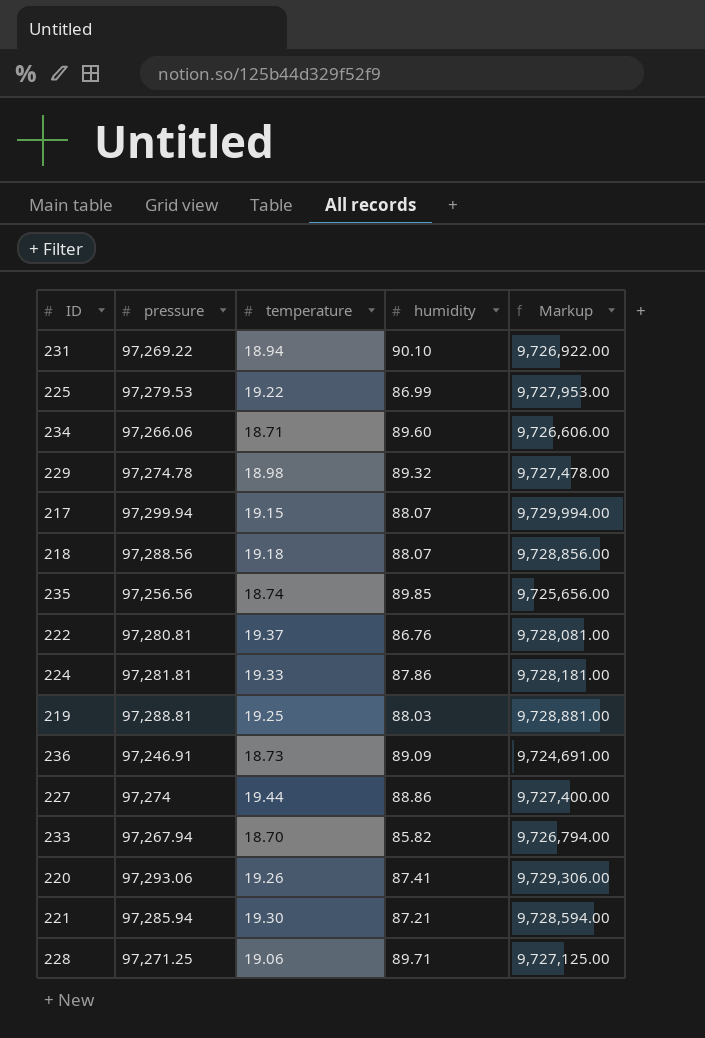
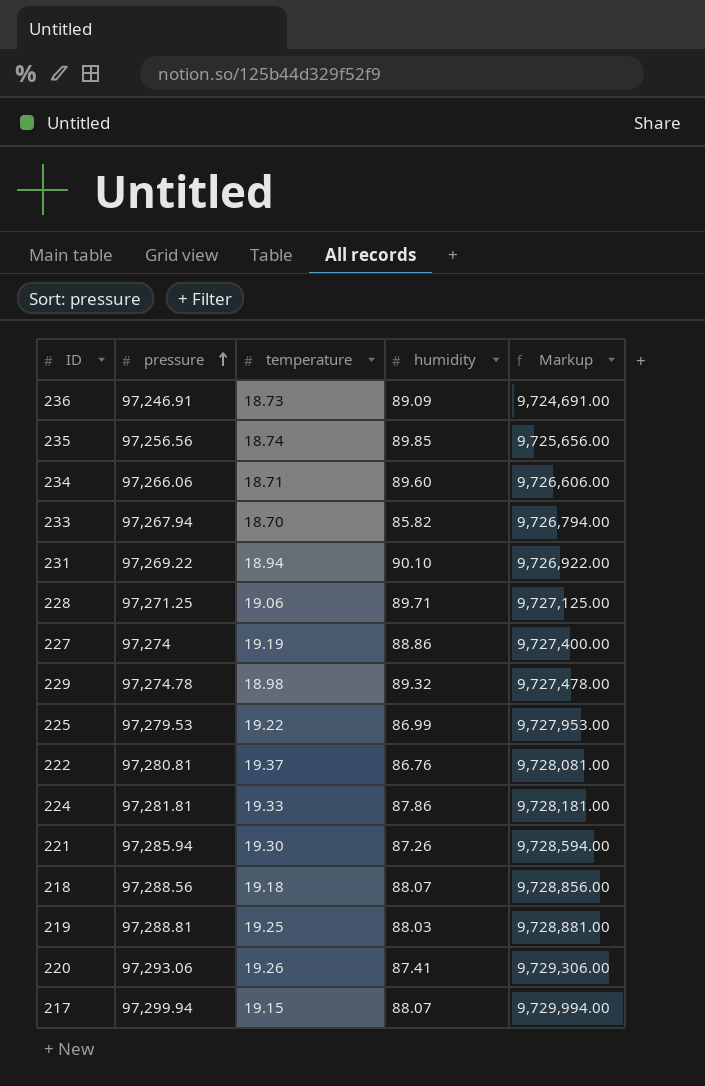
row order: none -> pressure ascending
227 | temperature: 19.44 -> 19.19
221 | humidity: 87.21 -> 87.26

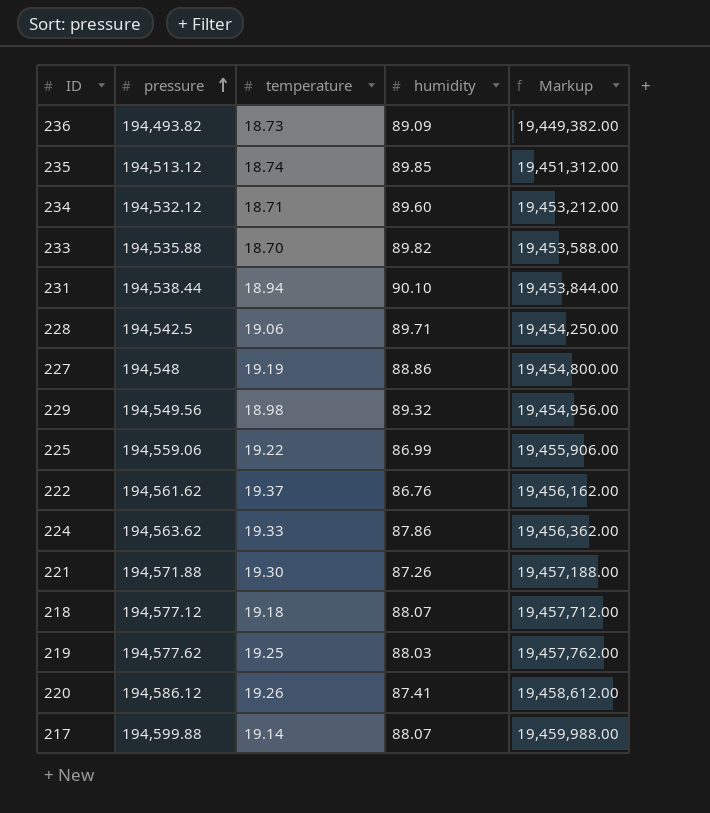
236 | pressure: 97,246.91 -> 194,493.82
236 | Markup: 9,724,691.00 -> 19,449,382.00
235 | pressure: 97,256.56 -> 194,513.12
235 | Markup: 9,725,656.00 -> 19,451,312.00
234 | pressure: 97,266.06 -> 194,532.12
234 | Markup: 9,726,606.00 -> 19,453,212.00
233 | pressure: 97,267.94 -> 194,535.88
233 | humidity: 85.82 -> 89.82
233 | Markup: 9,726,794.00 -> 19,453,588.00
231 | pressure: 97,269.22 -> 194,538.44
231 | Markup: 9,726,922.00 -> 19,453,844.00
228 | pressure: 97,271.25 -> 194,542.5
228 | Markup: 9,727,125.00 -> 19,454,250.00
227 | pressure: 97,274 -> 194,548
227 | Markup: 9,727,400.00 -> 19,454,800.00
229 | pressure: 97,274.78 -> 194,549.56
229 | Markup: 9,727,478.00 -> 19,454,956.00
225 | pressure: 97,279.53 -> 194,559.06
225 | Markup: 9,727,953.00 -> 19,455,906.00
222 | pressure: 97,280.81 -> 194,561.62
222 | Markup: 9,728,081.00 -> 19,456,162.00
224 | pressure: 97,281.81 -> 194,563.62
224 | Markup: 9,728,181.00 -> 19,456,362.00
221 | pressure: 97,285.94 -> 194,571.88
221 | Markup: 9,728,594.00 -> 19,457,188.00
218 | pressure: 97,288.56 -> 194,577.12
218 | Markup: 9,728,856.00 -> 19,457,712.00
219 | pressure: 97,288.81 -> 194,577.62
219 | Markup: 9,728,881.00 -> 19,457,762.00
220 | pressure: 97,293.06 -> 194,586.12
220 | Markup: 9,729,306.00 -> 19,458,612.00
217 | pressure: 97,299.94 -> 194,599.88
217 | temperature: 19.15 -> 19.14
217 | Markup: 9,729,994.00 -> 19,459,988.00

